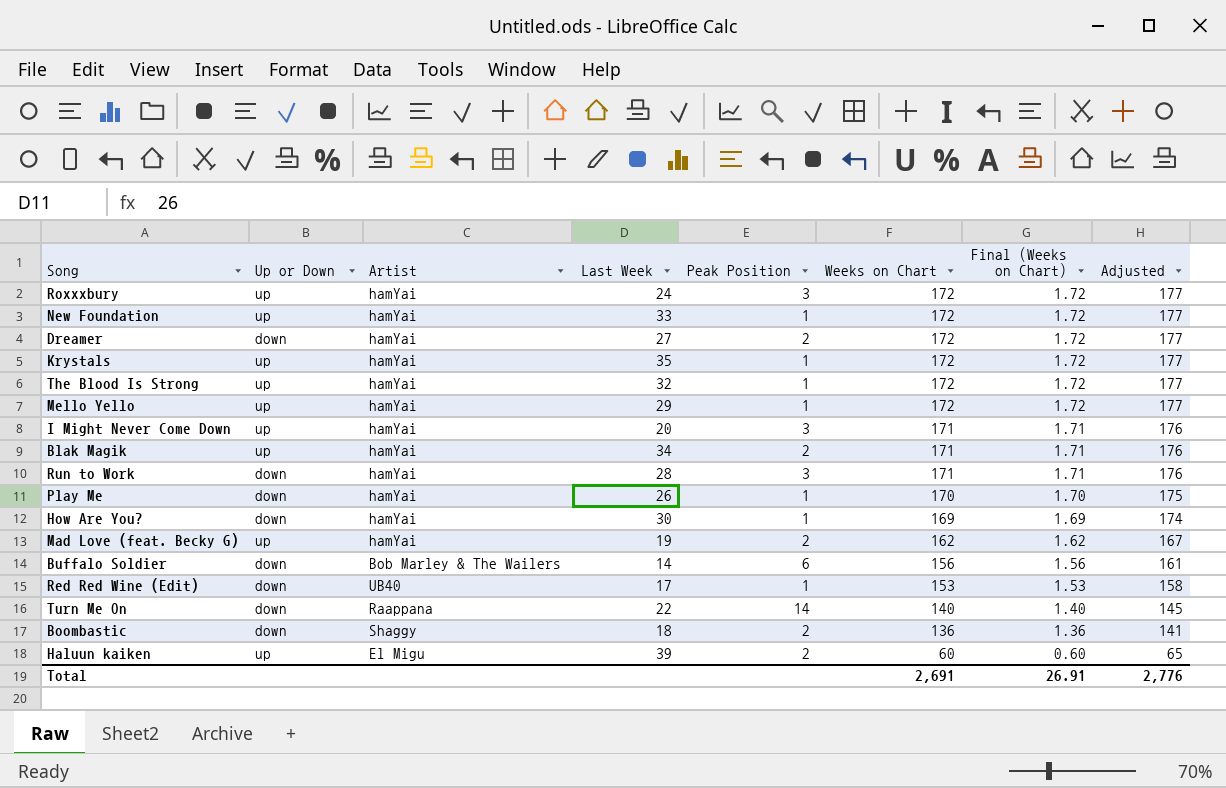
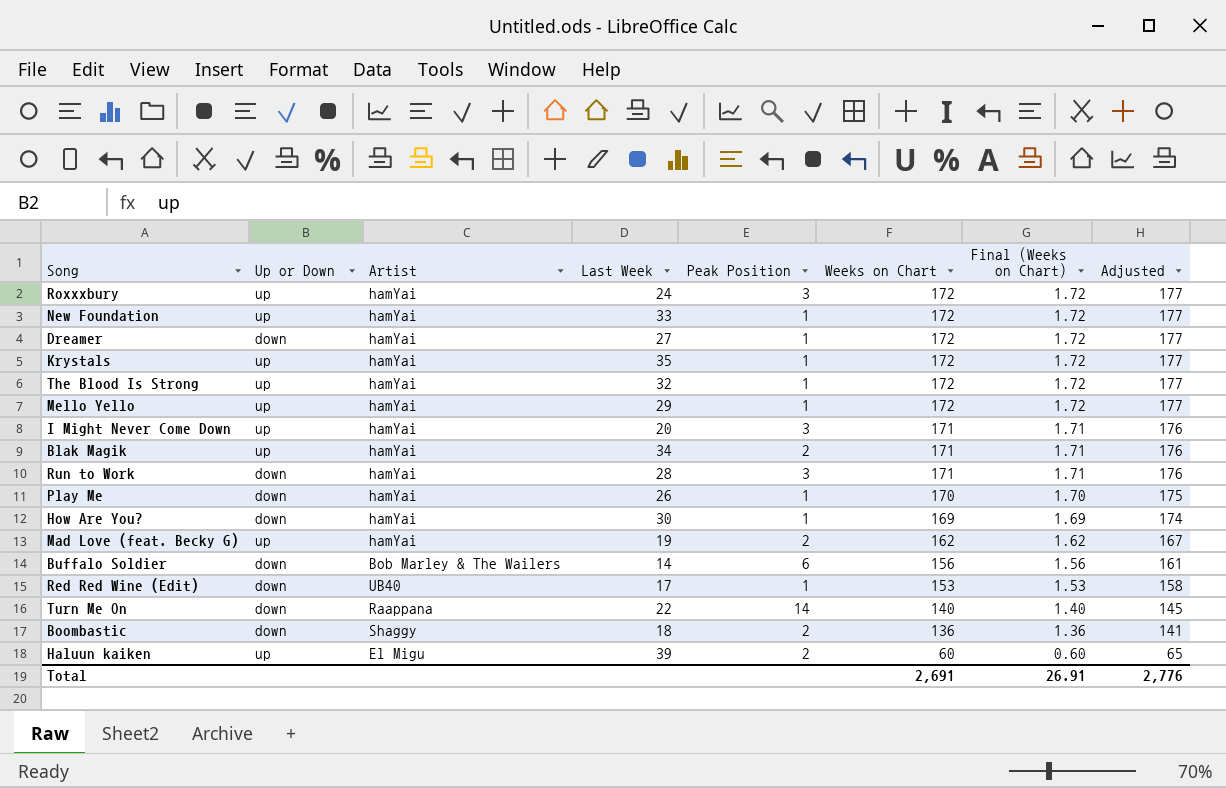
Dreamer | Peak Position: 2 -> 1

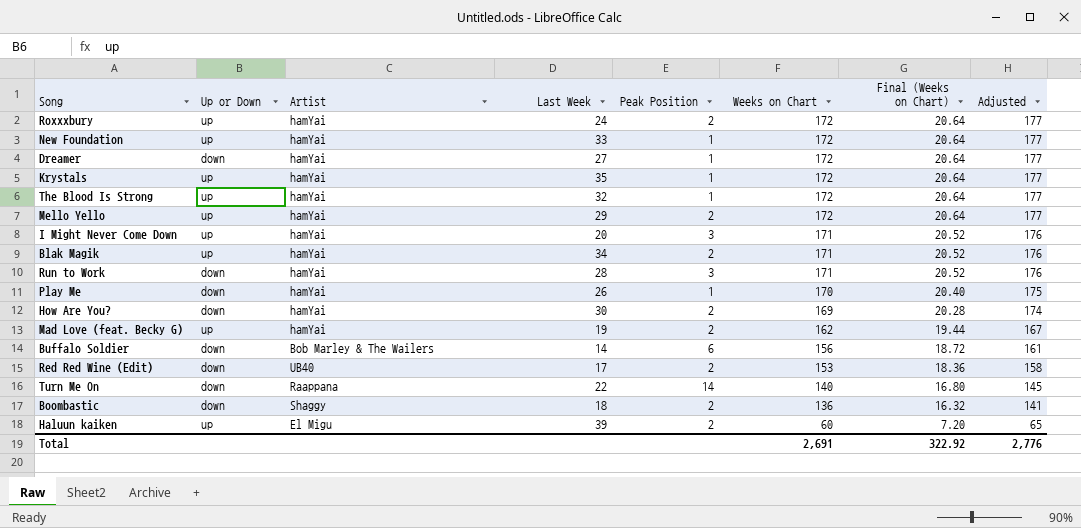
column Final (Weeks on Chart) | formula: [Weeks on Chart] * 0.01 -> [Weeks on Chart] * 0.12
Roxxxbury | Peak Position: 3 -> 2
Mello Yello | Peak Position: 1 -> 2
How Are You? | Peak Position: 1 -> 2
Red Red Wine (Edit) | Peak Position: 1 -> 2
Total | Final (Weeks on Chart): 26.91 -> 322.92

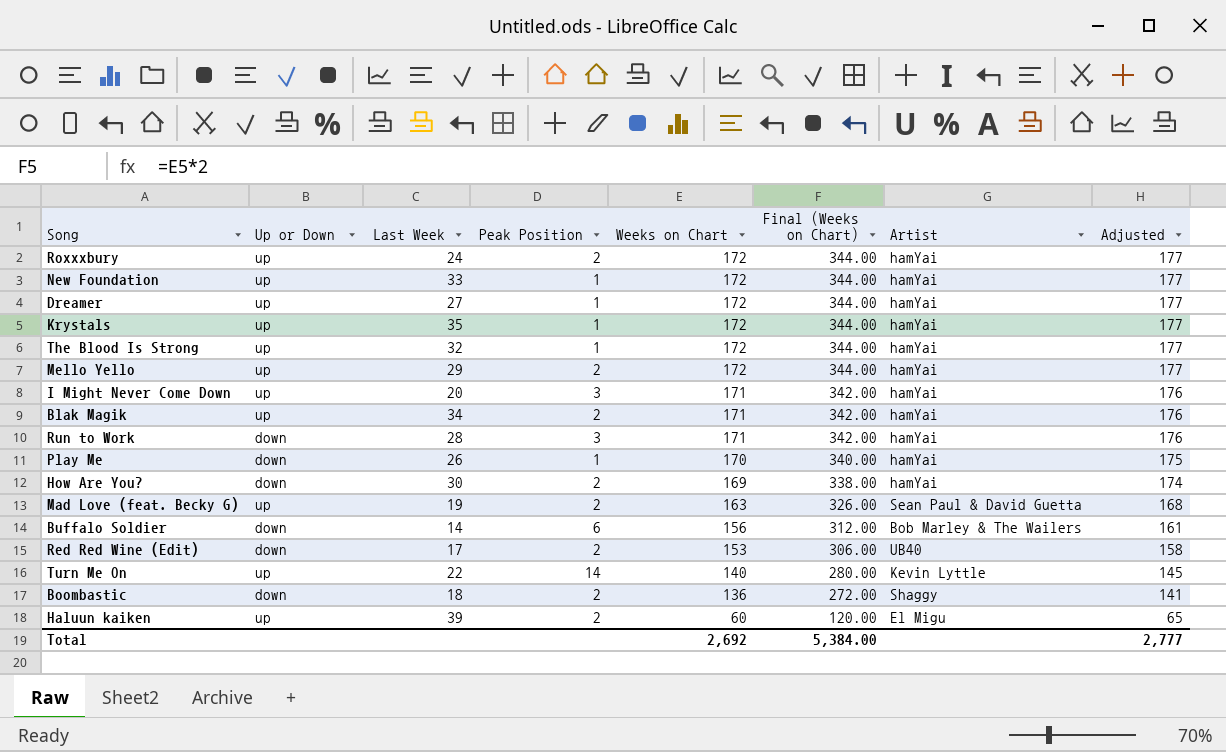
column Final (Weeks on Chart) | formula: [Weeks on Chart] * 0.12 -> [Weeks on Chart] * 2
column Artist | position: 3 -> 7
Dreamer | Up or Down: down -> up
Mad Love (feat. Becky G) | Weeks on Chart: 162 -> 163
Mad Love (feat. Becky G) | Artist: hamYai -> Sean Paul & David Guetta
Mad Love (feat. Becky G) | Adjusted: 167 -> 168
Turn Me On | Up or Down: down -> up
Turn Me On | Artist: Raappana -> Kevin Lyttle
Total | Weeks on Chart: 2,691 -> 2,692
Total | Final (Weeks on Chart): 322.92 -> 5,384.00
Total | Adjusted: 2,776 -> 2,777

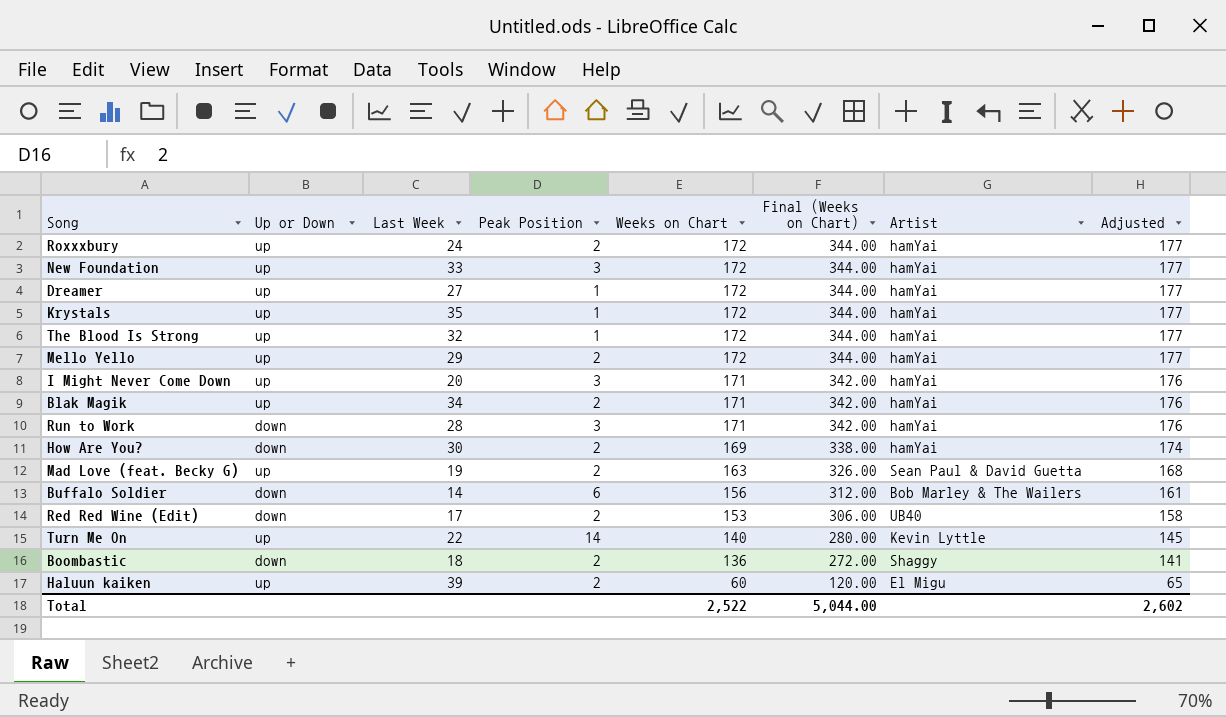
row Play Me: down | 26 | 1 | 170 | 340.00 | hamYai | 175 -> none
New Foundation | Peak Position: 1 -> 3
Total | Weeks on Chart: 2,692 -> 2,522
Total | Final (Weeks on Chart): 5,384.00 -> 5,044.00
Total | Adjusted: 2,777 -> 2,602

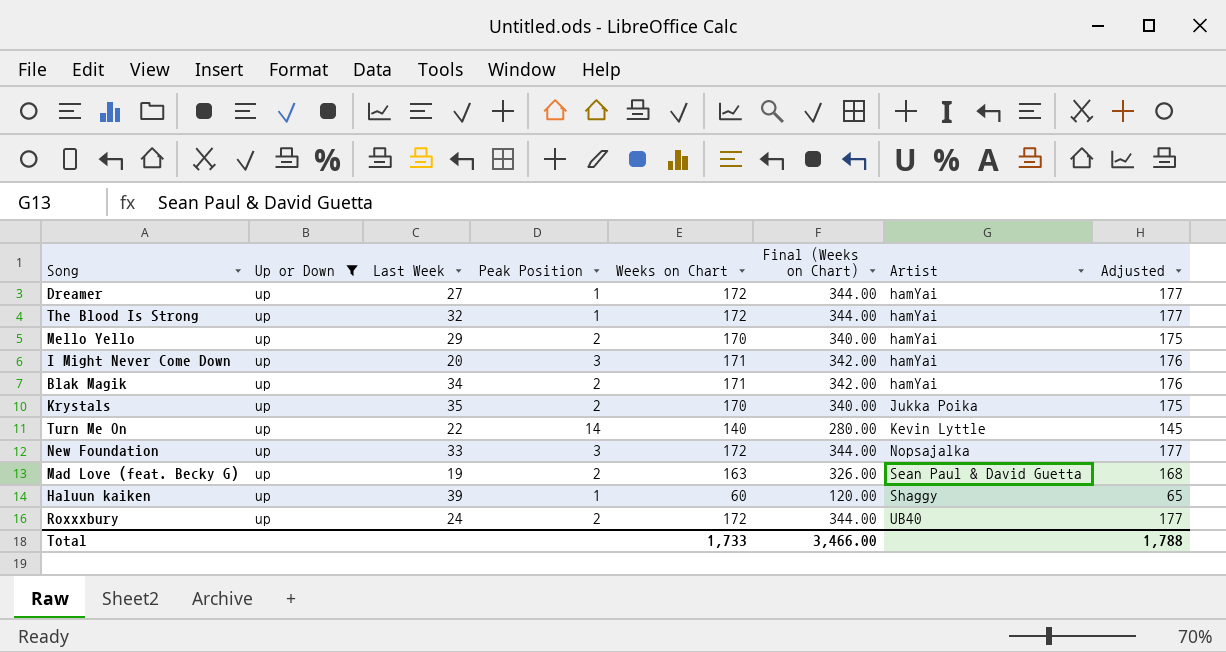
filter: none -> Up or Down = up
row order: Weeks on Chart descending -> Artist ascending
Mello Yello | Weeks on Chart: 172 -> 170
Mello Yello | Final (Weeks on Chart): 344.00 -> 340.00
Mello Yello | Adjusted: 177 -> 175
Krystals | Peak Position: 1 -> 2
Krystals | Weeks on Chart: 172 -> 170
Krystals | Final (Weeks on Chart): 344.00 -> 340.00
Krystals | Artist: hamYai -> Jukka Poika
Krystals | Adjusted: 177 -> 175
New Foundation | Artist: hamYai -> Nopsajalka
Haluun kaiken | Peak Position: 2 -> 1
Haluun kaiken | Artist: El Migu -> Shaggy
Roxxxbury | Artist: hamYai -> UB40
Total | Weeks on Chart: 2,522 -> 1,733
Total | Final (Weeks on Chart): 5,044.00 -> 3,466.00
Total | Adjusted: 2,602 -> 1,788

